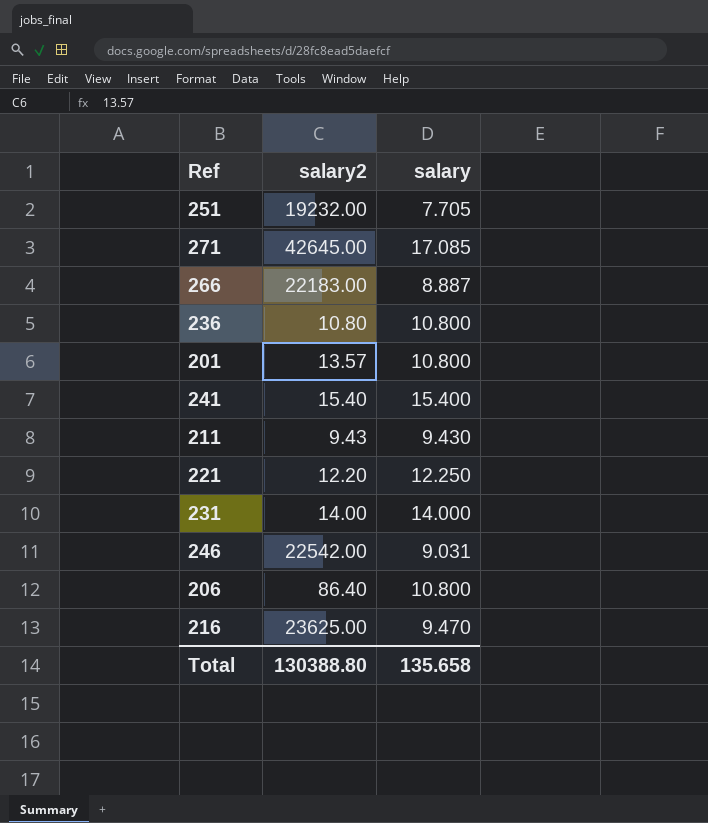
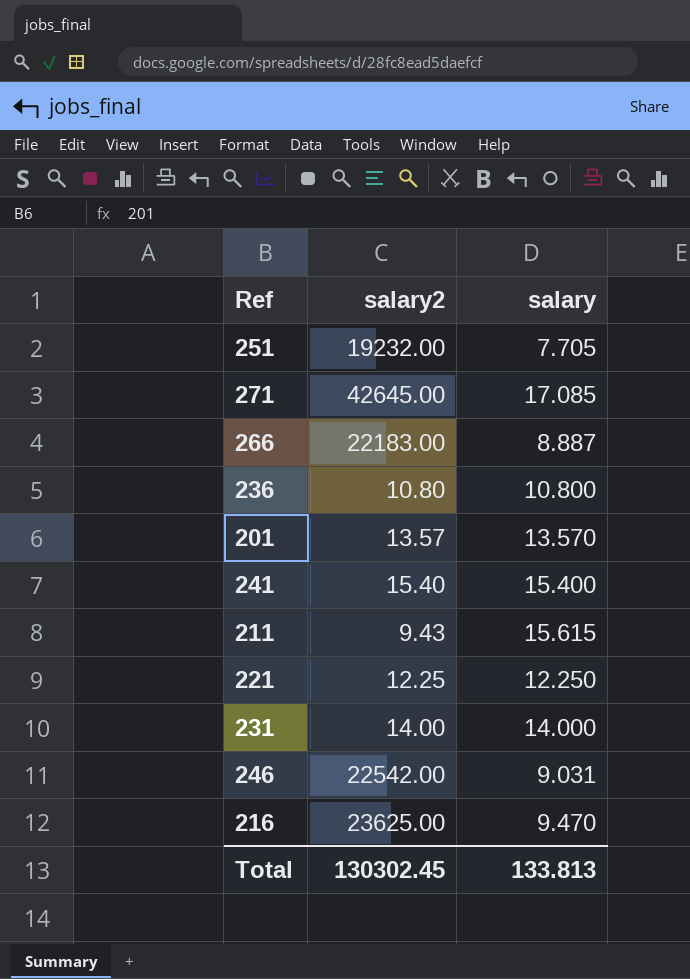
row 206: 86.40 | 10.800 -> none
201 | salary: 10.800 -> 13.570
211 | salary: 9.430 -> 15.615
221 | salary2: 12.20 -> 12.25
Total | salary2: 130388.80 -> 130302.45
Total | salary: 135.658 -> 133.813

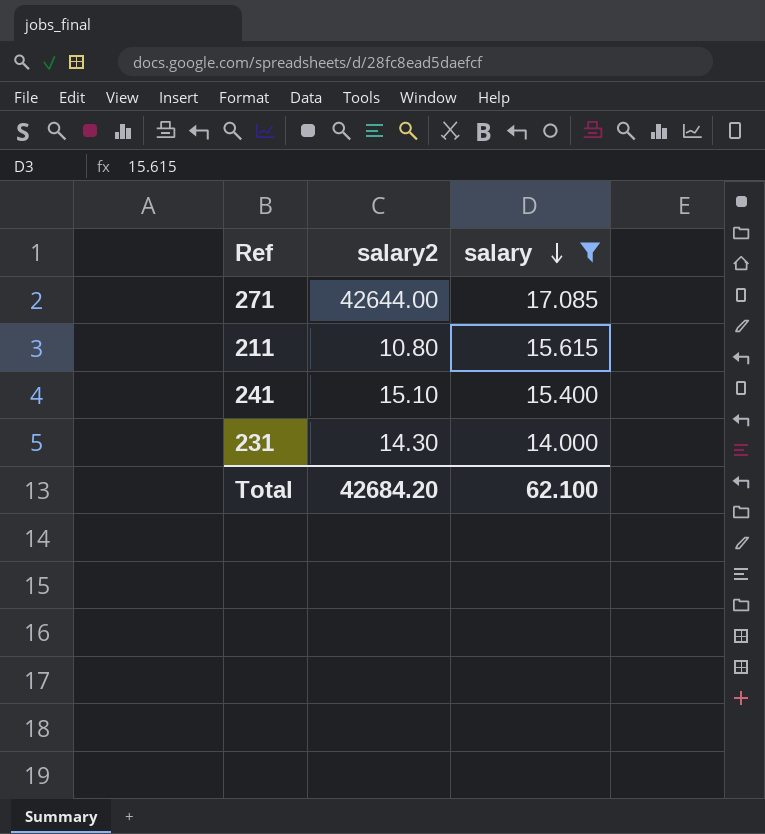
filter: none -> salary >= 14.000
row order: none -> salary descending
271 | salary2: 42645.00 -> 42644.00
211 | salary2: 9.43 -> 10.80
241 | salary2: 15.40 -> 15.10
231 | salary2: 14.00 -> 14.30
Total | salary2: 130302.45 -> 42684.20
Total | salary: 133.813 -> 62.100

